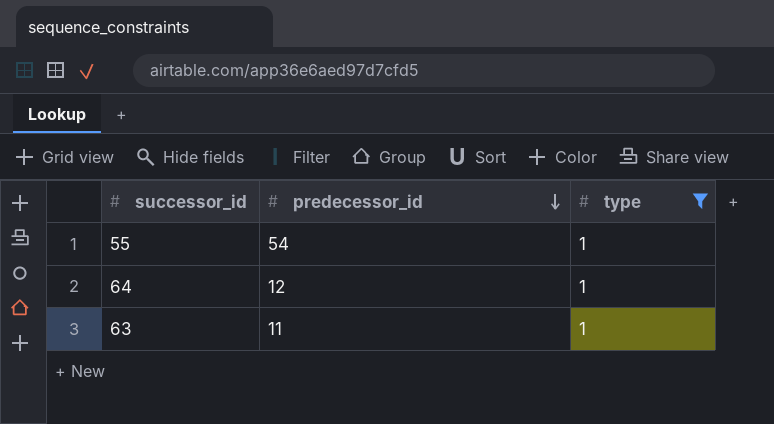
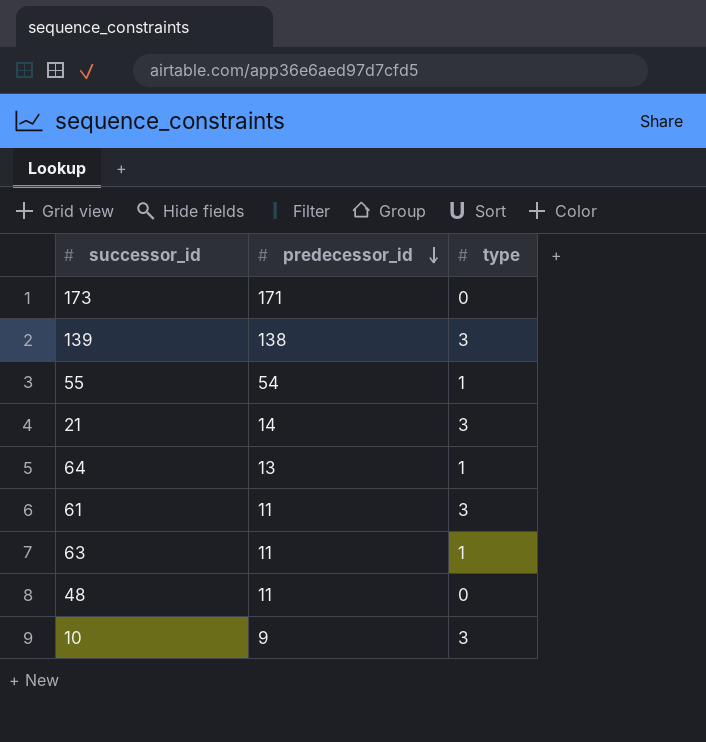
filter: type = 1 -> none
64 | predecessor_id: 12 -> 13

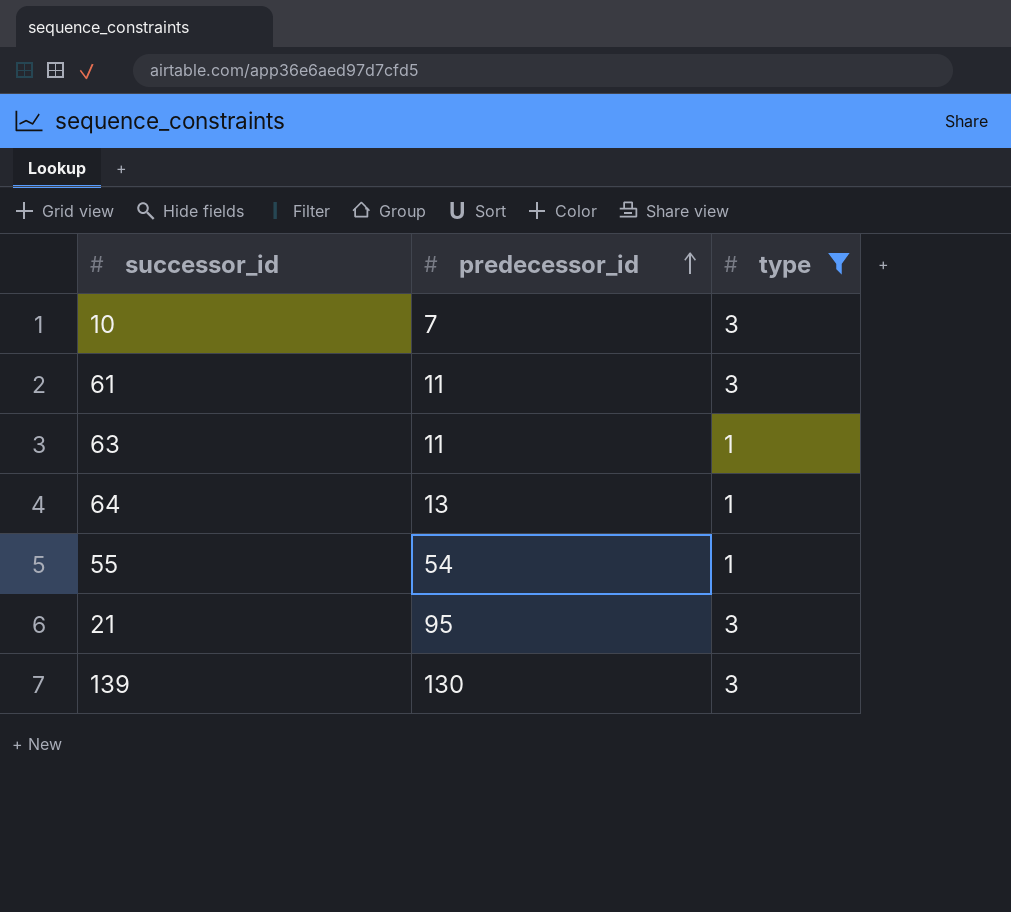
filter: none -> type != 0
row order: predecessor_id descending -> predecessor_id ascending
10 | predecessor_id: 9 -> 7
21 | predecessor_id: 14 -> 95
139 | predecessor_id: 138 -> 130

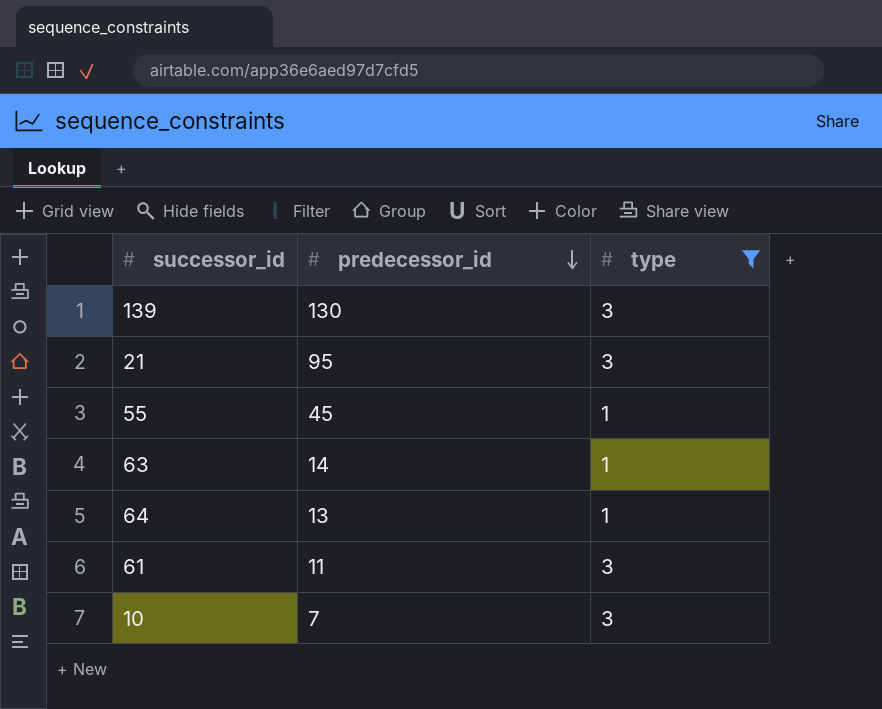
row order: predecessor_id ascending -> predecessor_id descending
55 | predecessor_id: 54 -> 45
63 | predecessor_id: 11 -> 14

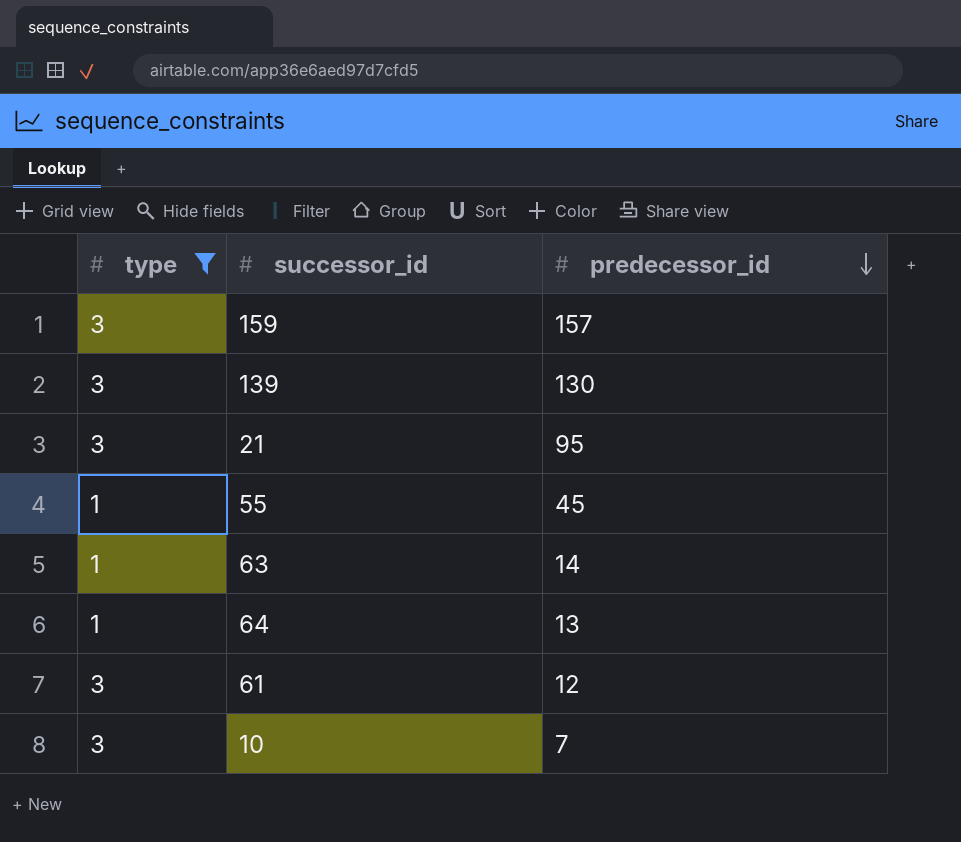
column type | position: 3 -> 1
row 159: none -> 3 | 157
61 | predecessor_id: 11 -> 12

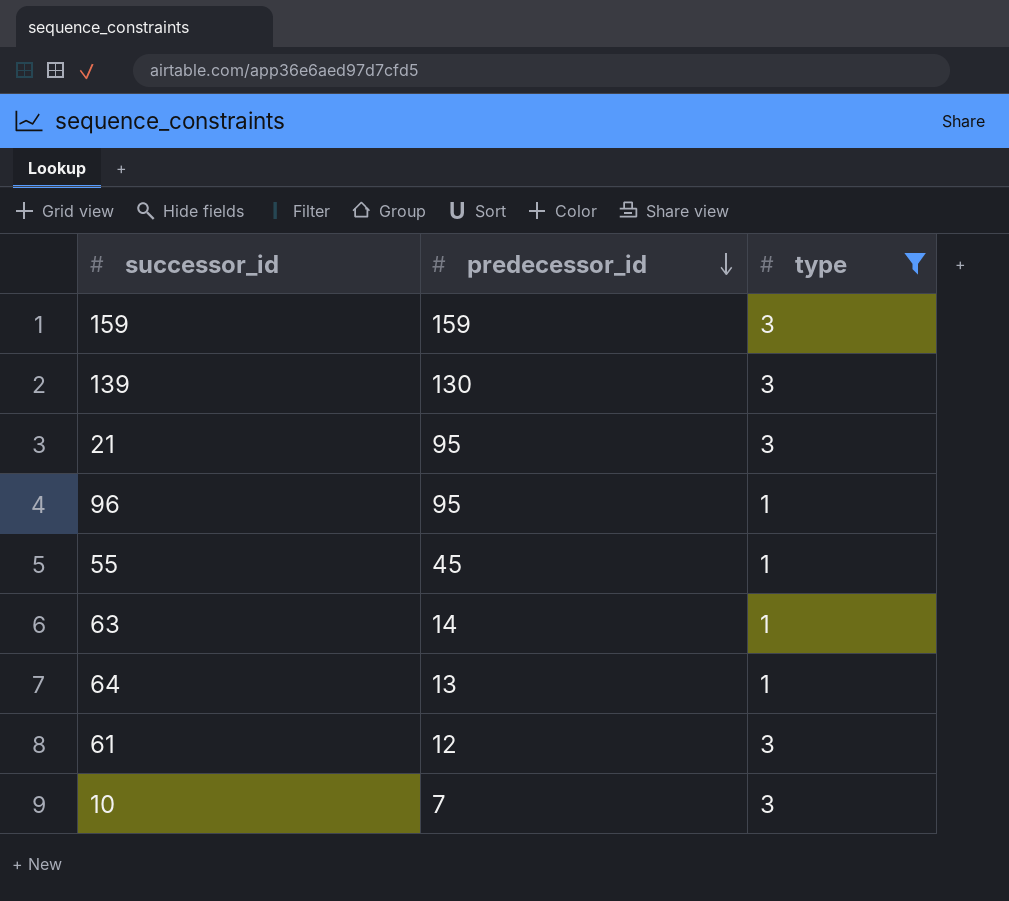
column type | position: 1 -> 3
159 | predecessor_id: 157 -> 159
row 96: none -> 95 | 1

